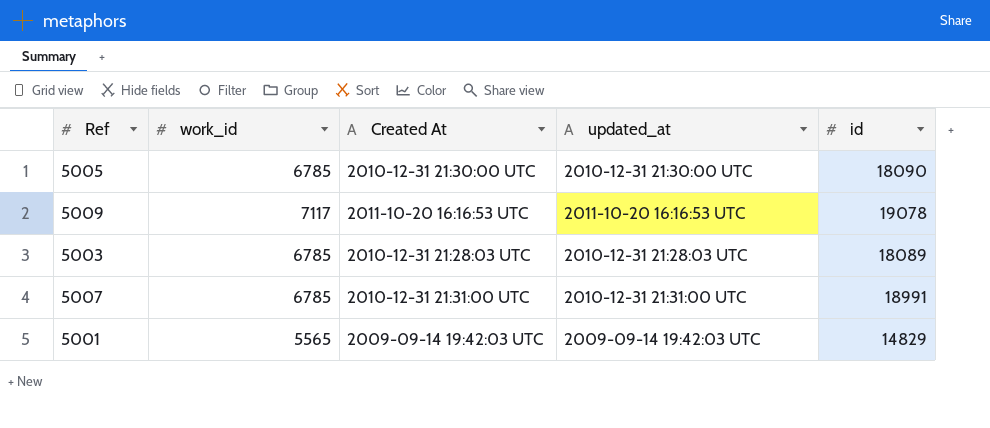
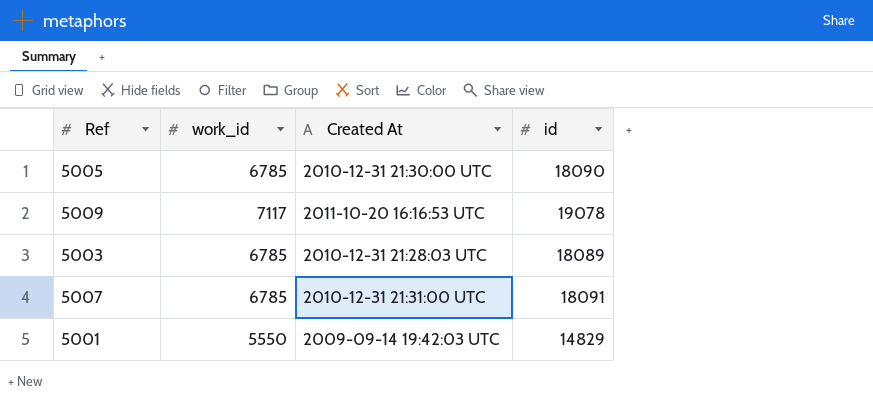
column updated_at | position: 4 -> none
5007 | id: 18991 -> 18091
5001 | work_id: 5565 -> 5550

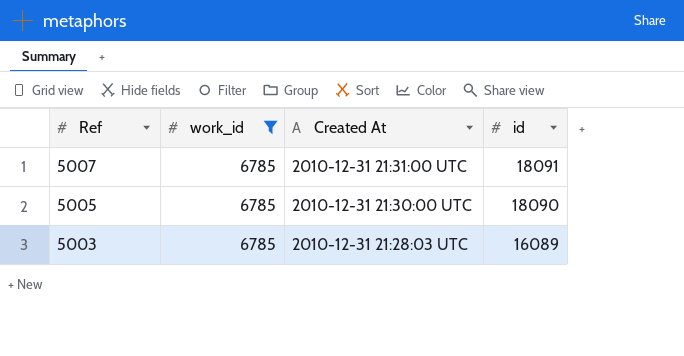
filter: none -> work_id = 6785
row order: none -> Ref descending
5003 | id: 18089 -> 16089

